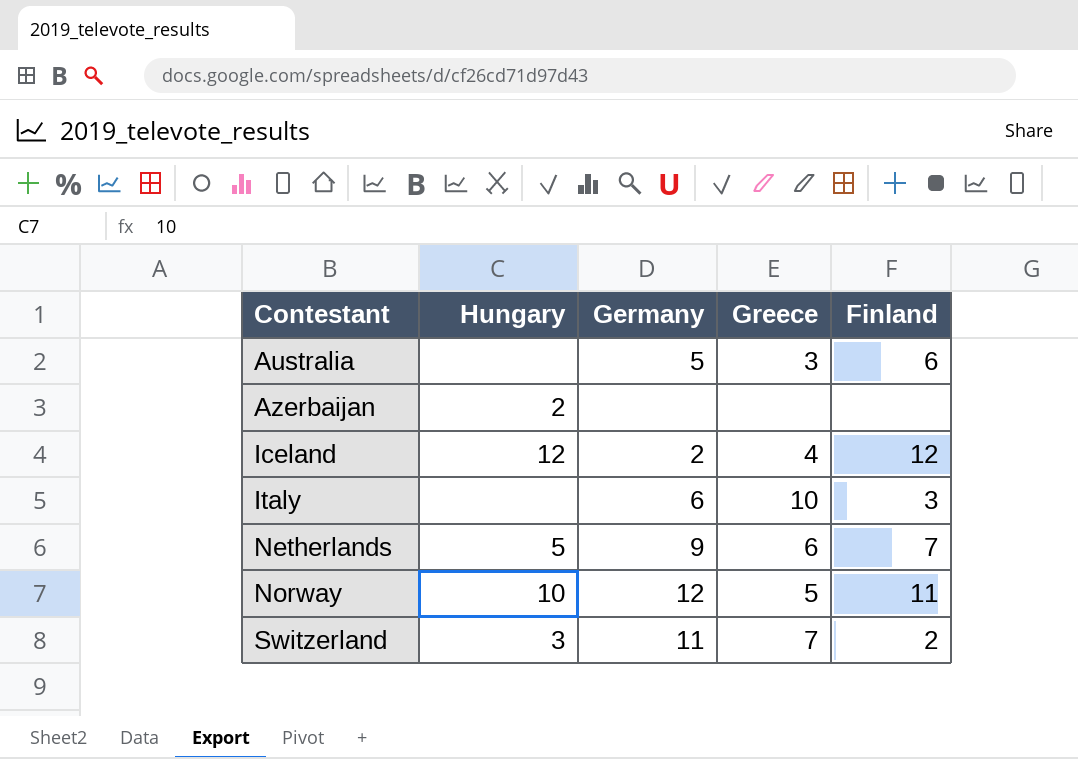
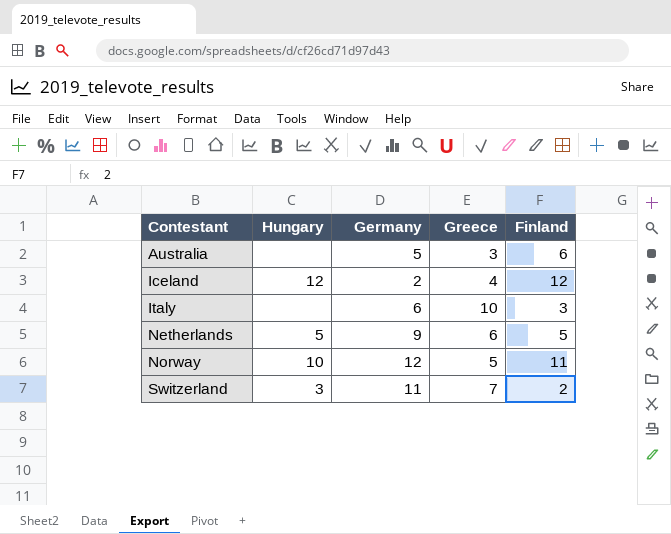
row Azerbaijan: 2 | none | none | none -> none
Netherlands | Finland: 7 -> 5

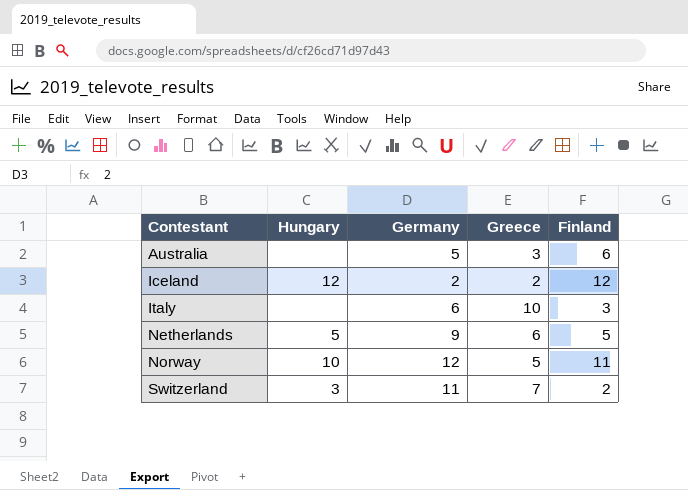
Iceland | Greece: 4 -> 2

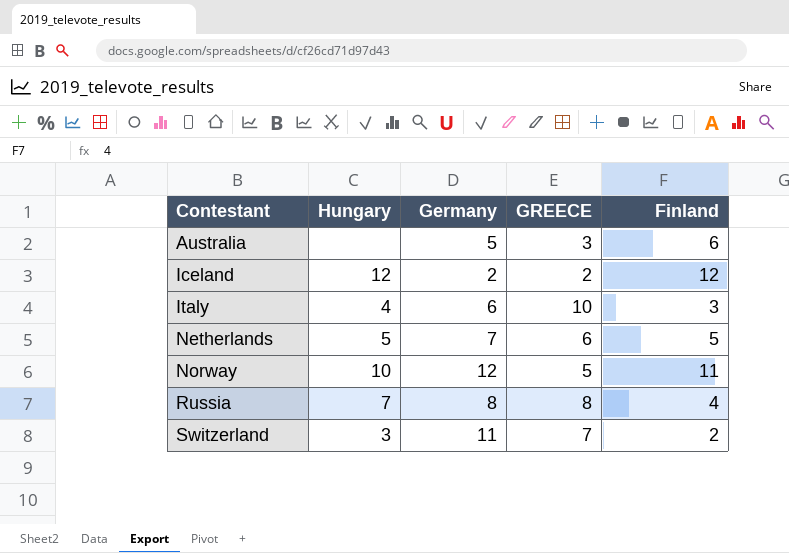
column name: Greece -> GREECE
Italy | Hungary: none -> 4
Netherlands | Germany: 9 -> 7
row Russia: none -> 7 | 8 | 8 | 4

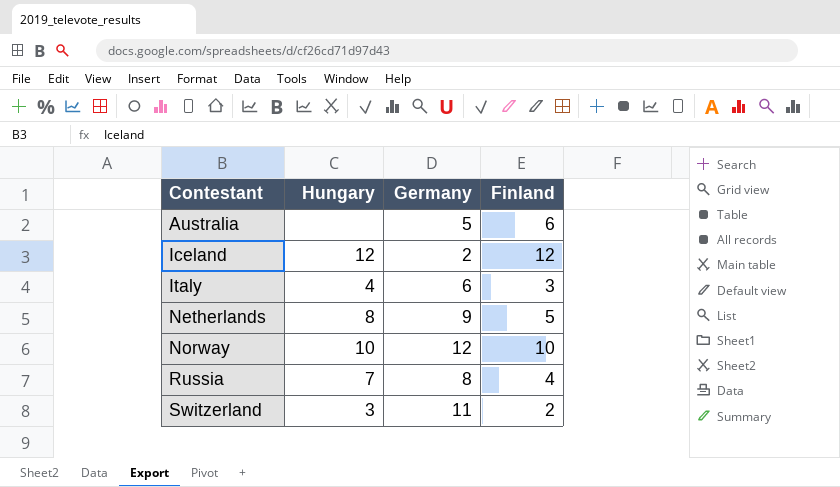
column GREECE | position: 4 -> none
Netherlands | Hungary: 5 -> 8
Netherlands | Germany: 7 -> 9
Norway | Finland: 11 -> 10

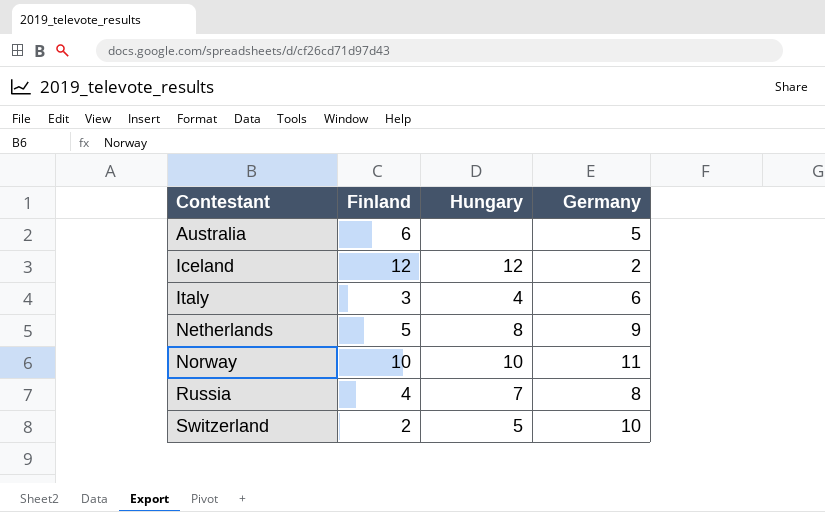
column Finland | position: 4 -> 2
Norway | Germany: 12 -> 11
Switzerland | Hungary: 3 -> 5
Switzerland | Germany: 11 -> 10

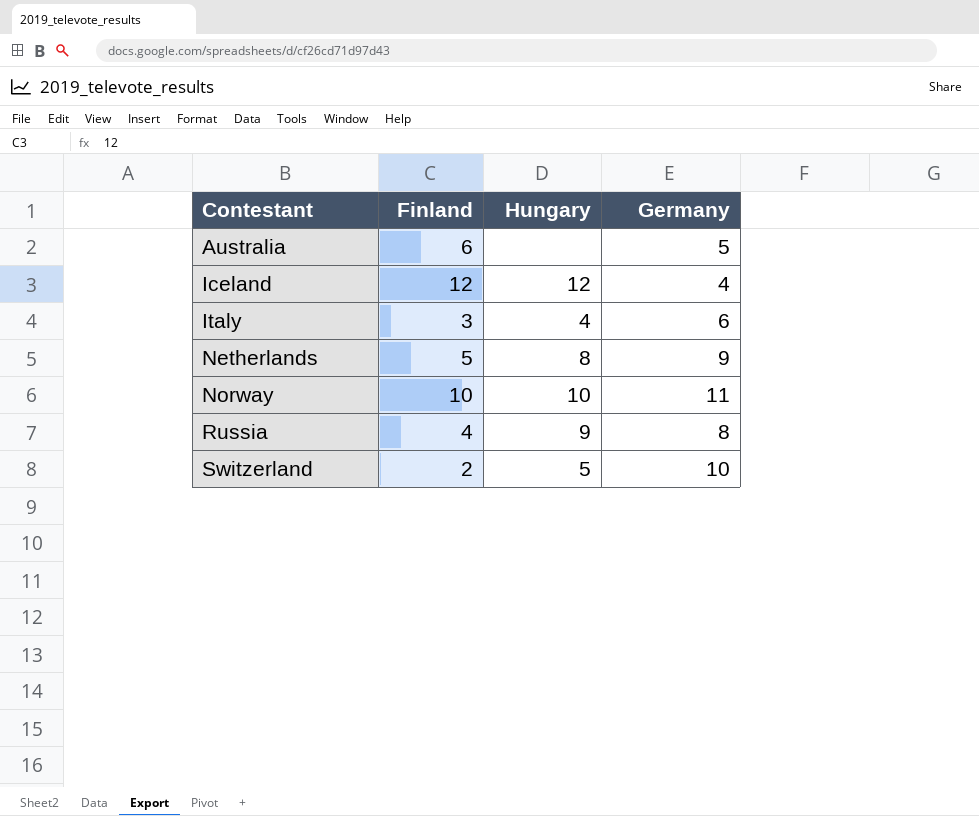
Iceland | Germany: 2 -> 4
Russia | Hungary: 7 -> 9

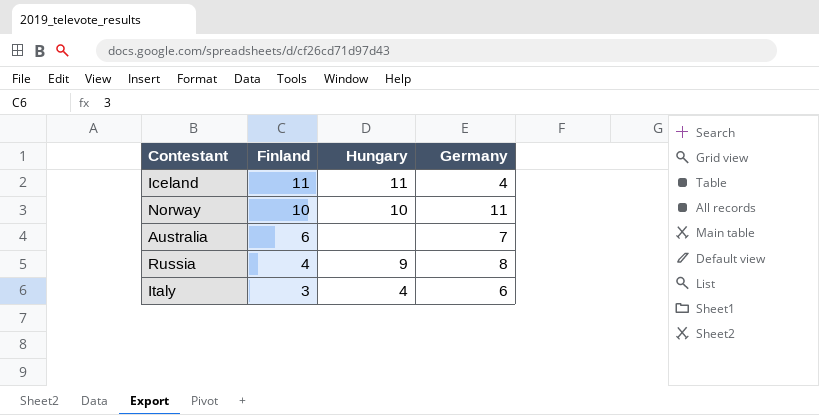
row order: Contestant ascending -> Finland descending
row Netherlands: 5 | 8 | 9 -> none
row Switzerland: 2 | 5 | 10 -> none
Iceland | Finland: 12 -> 11
Iceland | Hungary: 12 -> 11
Australia | Germany: 5 -> 7

